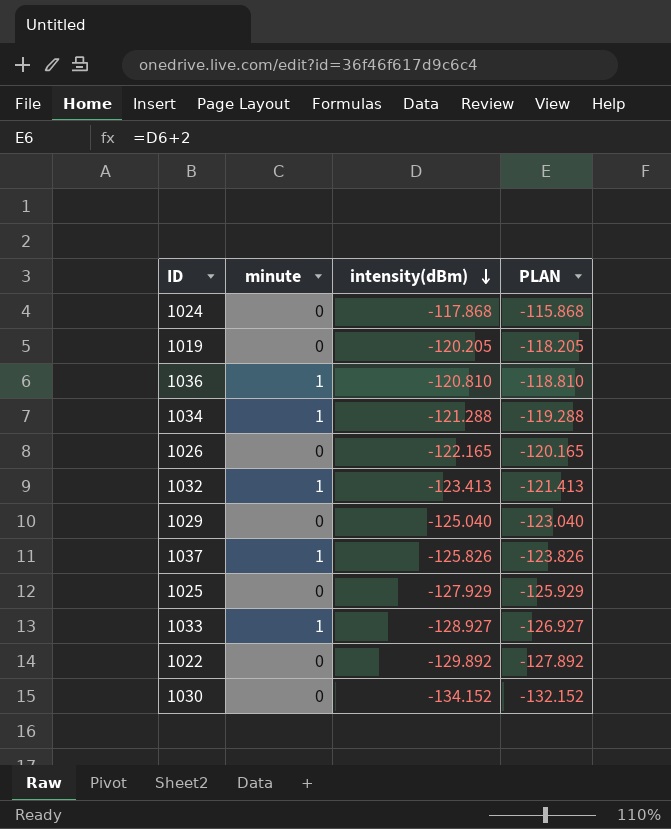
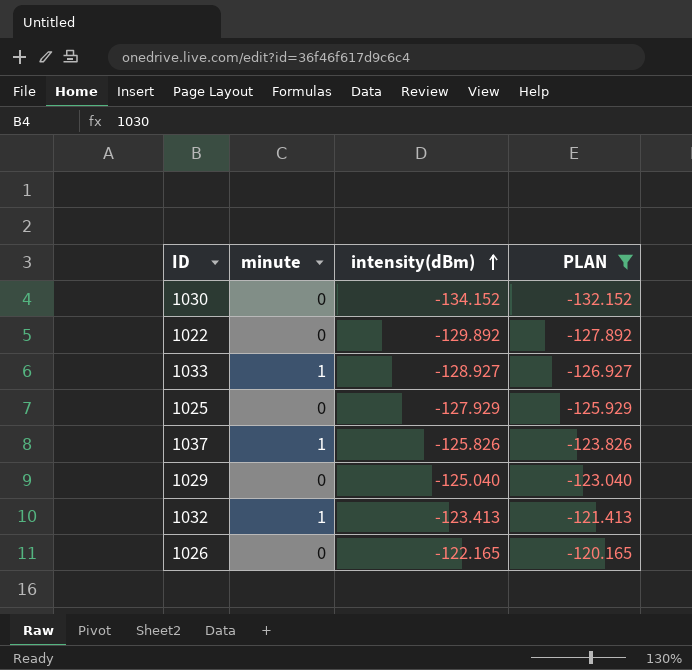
filter: none -> PLAN <= -120.165
row order: intensity(dBm) descending -> intensity(dBm) ascending

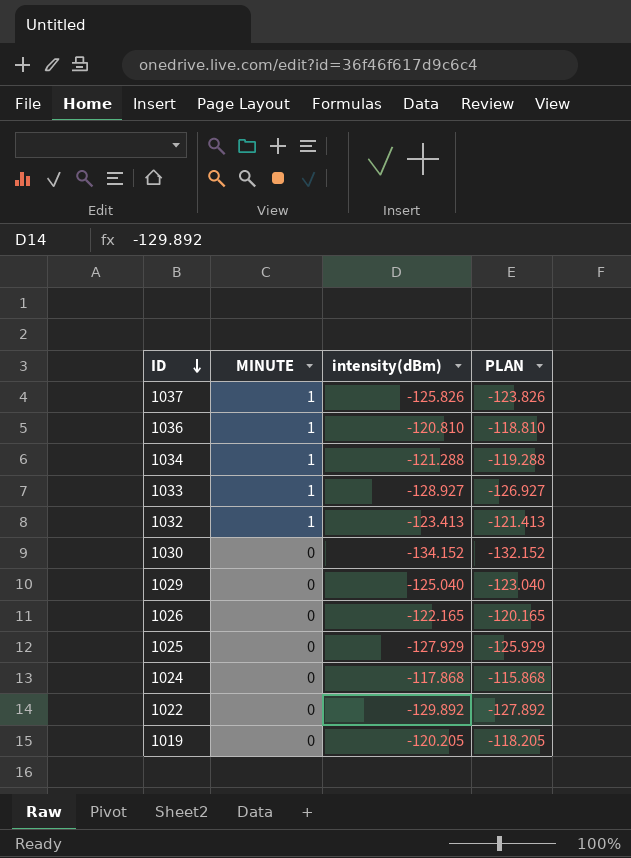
filter: PLAN <= -120.165 -> none
row order: intensity(dBm) ascending -> ID descending
column name: minute -> MINUTE

